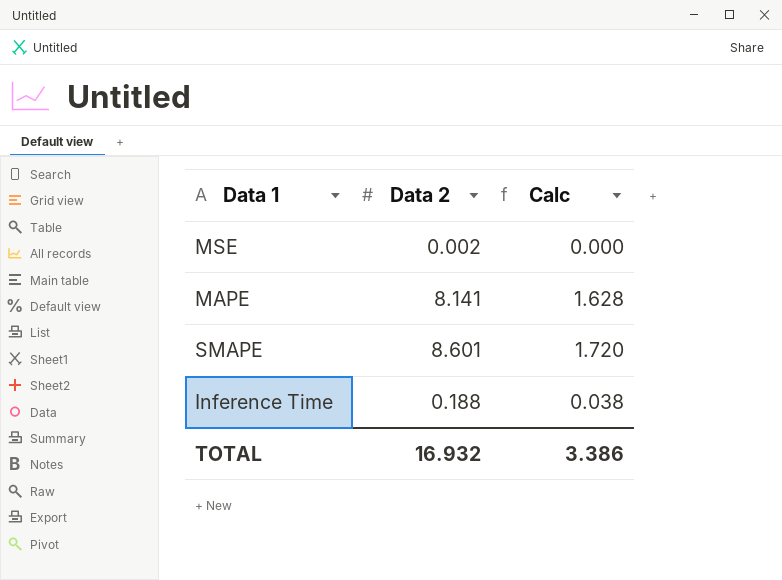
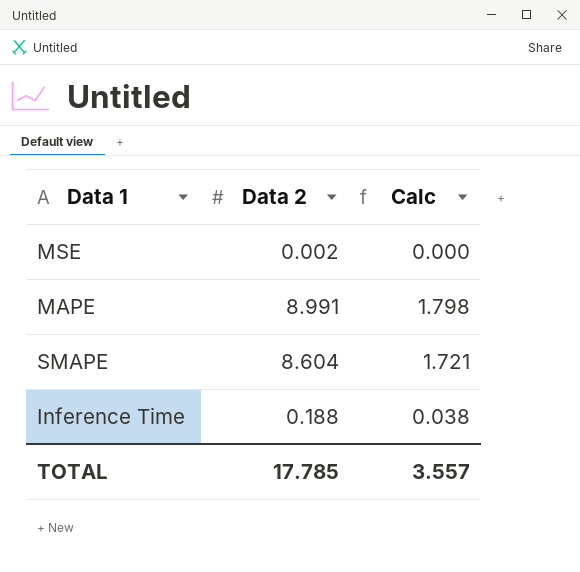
MAPE | Data 2: 8.141 -> 8.991
MAPE | Calc: 1.628 -> 1.798
SMAPE | Data 2: 8.601 -> 8.604
SMAPE | Calc: 1.720 -> 1.721
TOTAL | Data 2: 16.932 -> 17.785
TOTAL | Calc: 3.386 -> 3.557

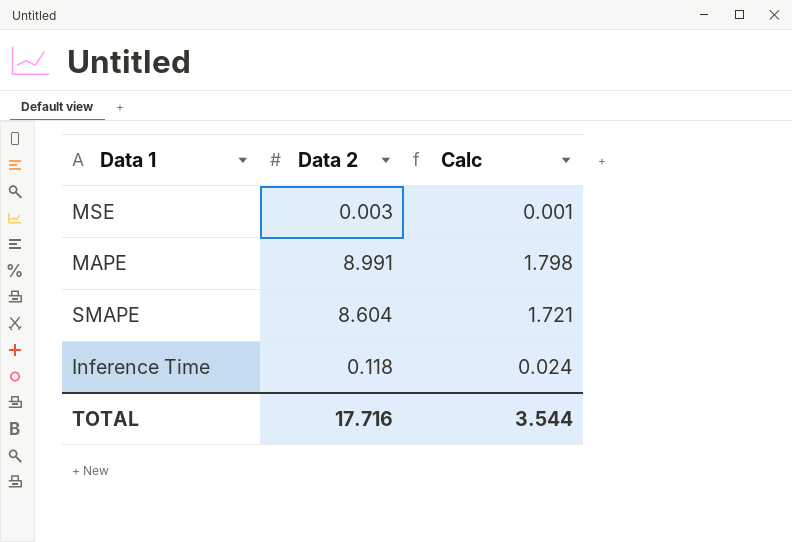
MSE | Data 2: 0.002 -> 0.003
MSE | Calc: 0.000 -> 0.001
Inference Time | Data 2: 0.188 -> 0.118
Inference Time | Calc: 0.038 -> 0.024
TOTAL | Data 2: 17.785 -> 17.716
TOTAL | Calc: 3.557 -> 3.544

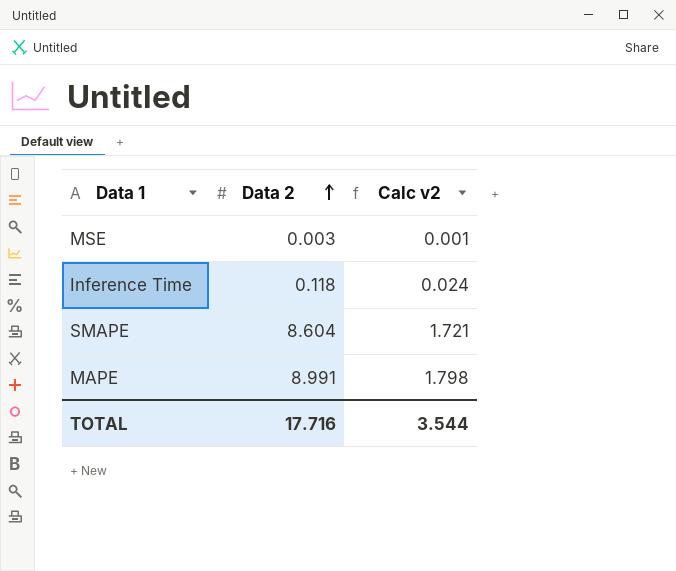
row order: none -> Data 2 ascending
column name: Calc -> Calc v2

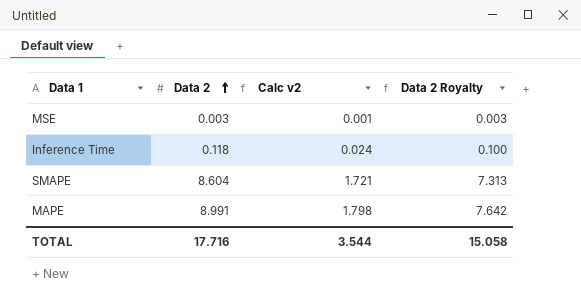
column Data 2 Royalty | formula: none -> [Data 2] * 0.85

